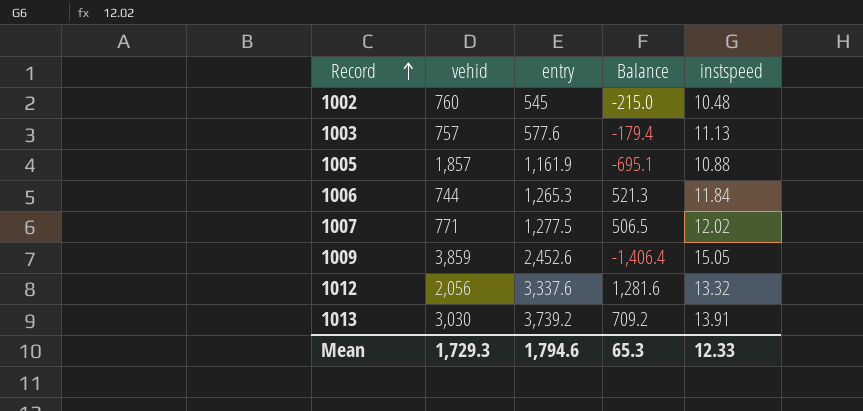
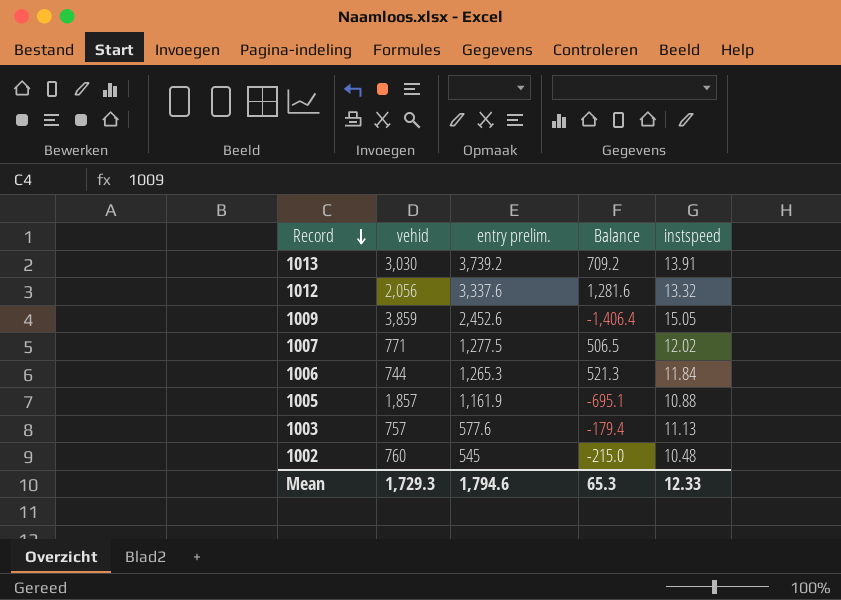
row order: Record ascending -> Record descending
column name: entry -> entry prelim.

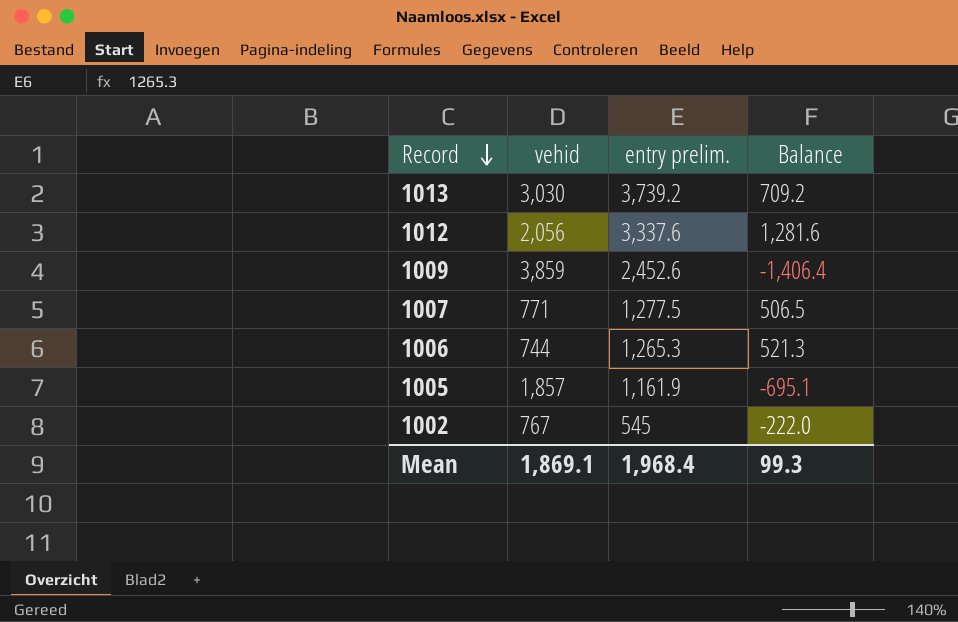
column instspeed | position: 5 -> none
row 1003: 757 | 577.6 | -179.4 | 11.13 -> none
1002 | vehid: 760 -> 767
1002 | Balance: -215.0 -> -222.0
Mean | vehid: 1,729.3 -> 1,869.1
Mean | entry prelim.: 1,794.6 -> 1,968.4
Mean | Balance: 65.3 -> 99.3

